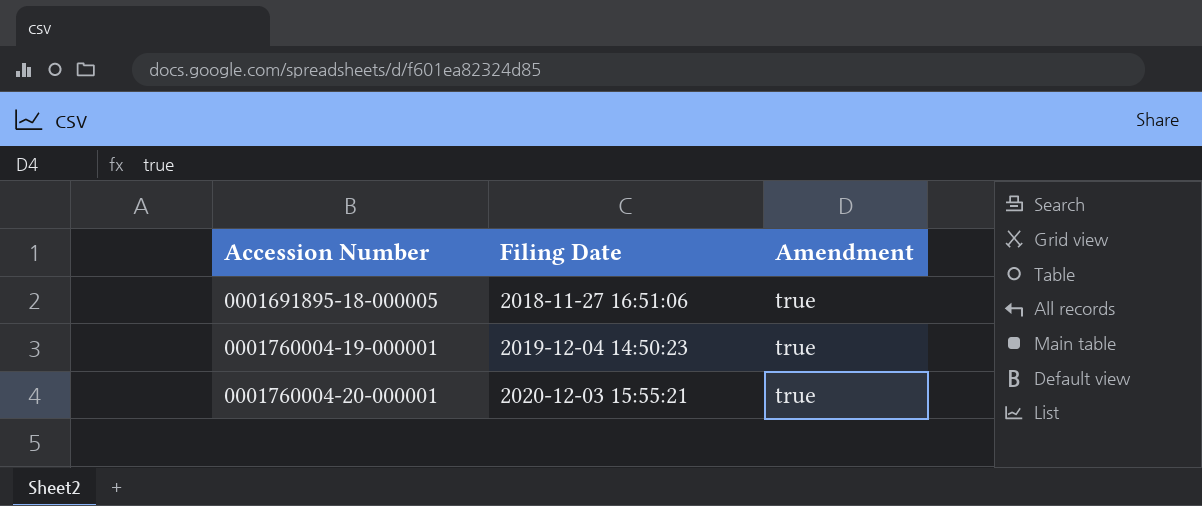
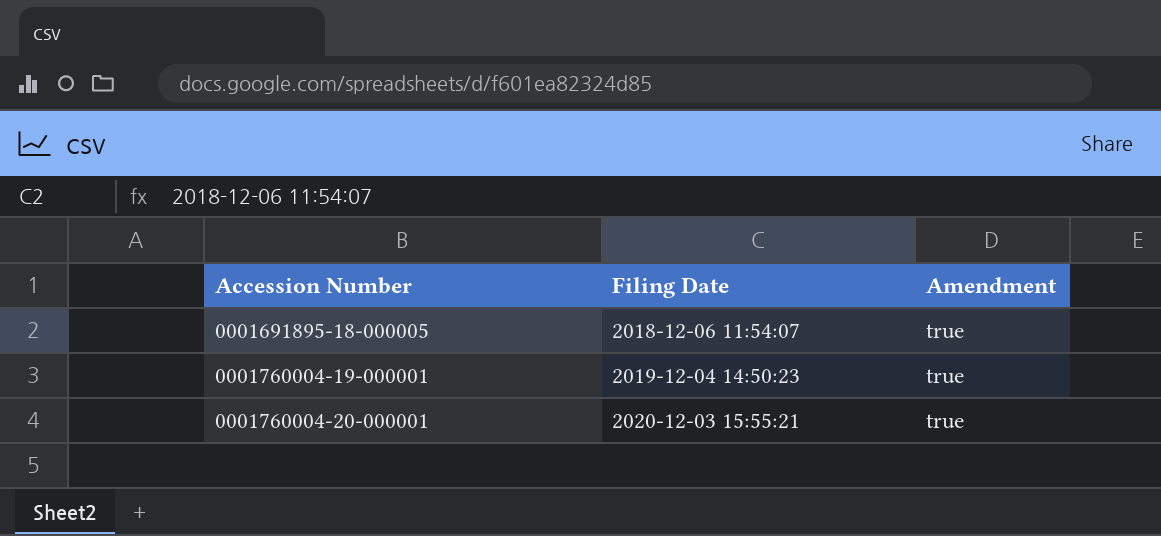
0001691895-18-000005 | Filing Date: 2018-11-27 16:51:06 -> 2018-12-06 11:54:07

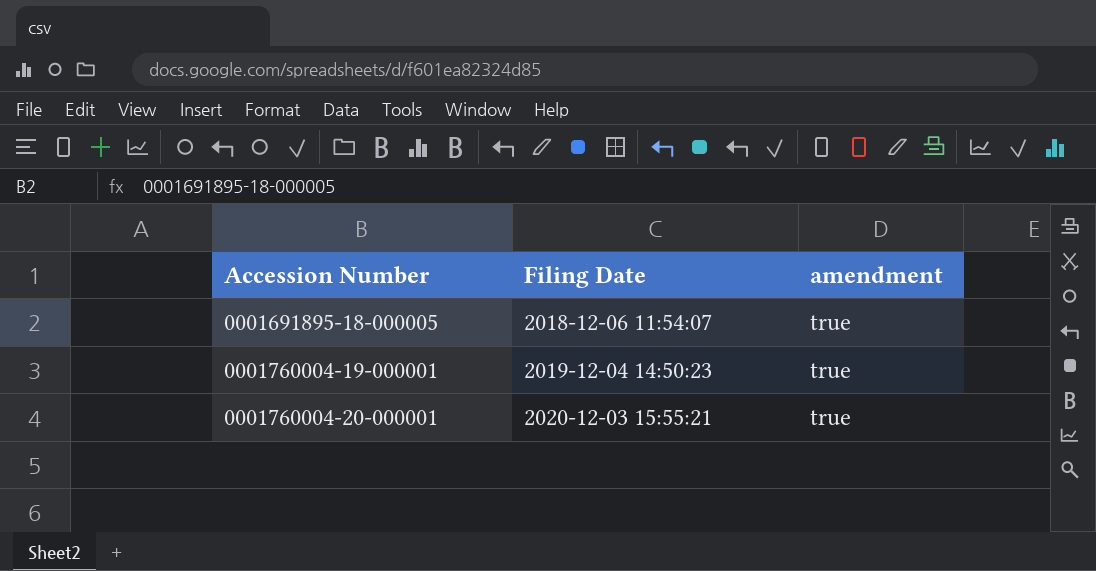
column name: Amendment -> amendment

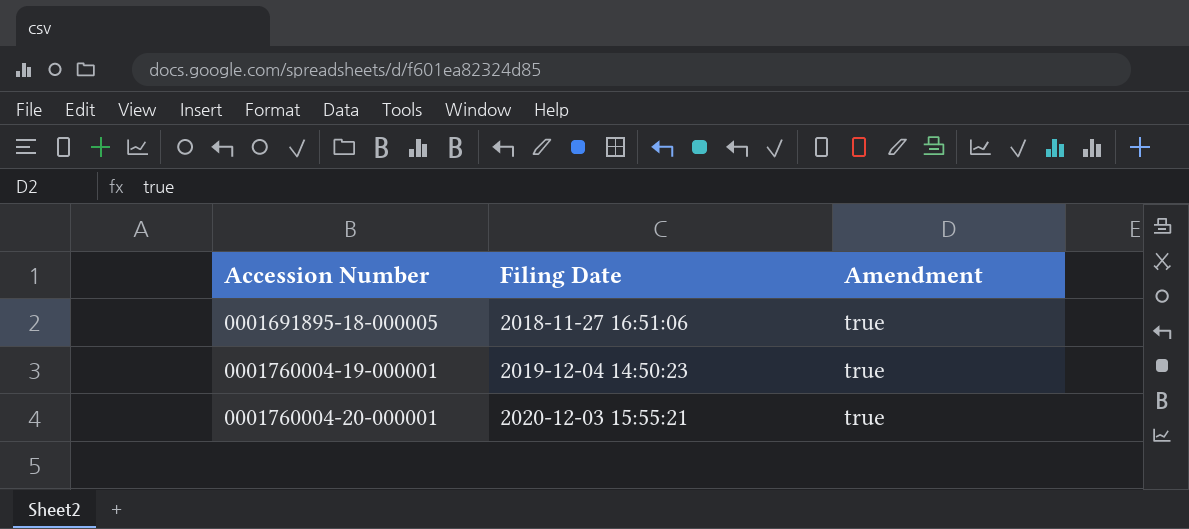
column name: amendment -> Amendment
0001691895-18-000005 | Filing Date: 2018-12-06 11:54:07 -> 2018-11-27 16:51:06

